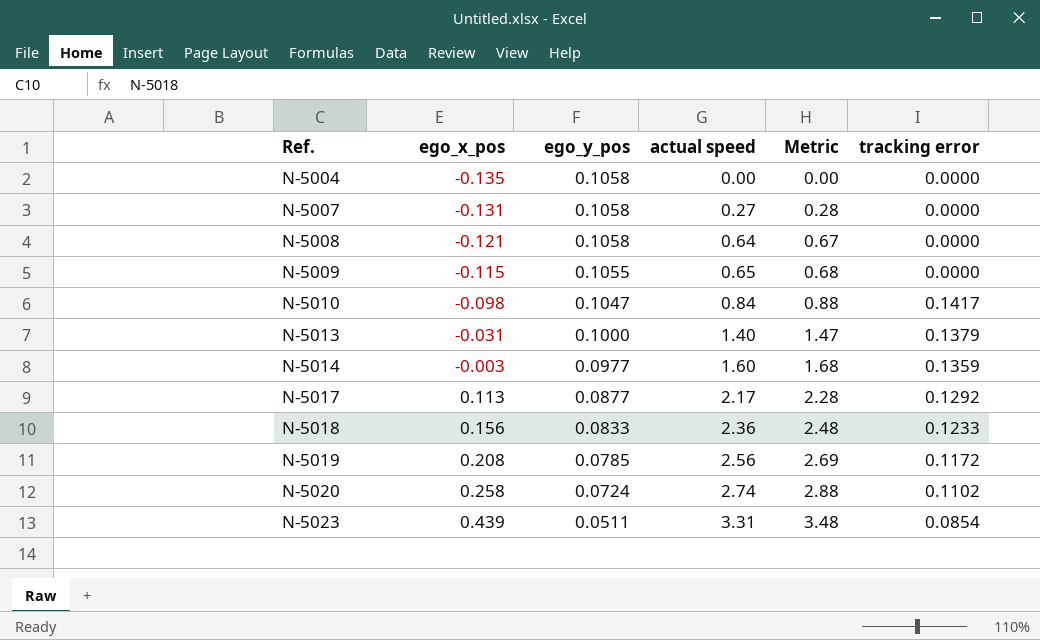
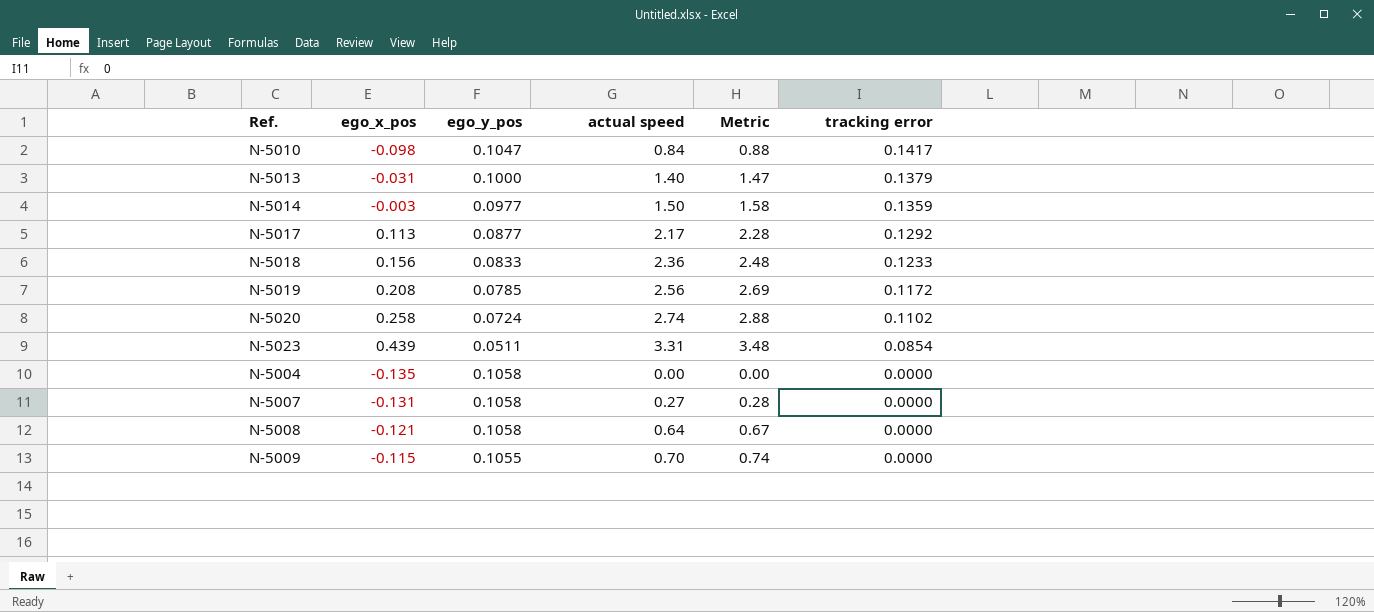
row order: Ref. ascending -> tracking error descending
N-5014 | actual speed: 1.60 -> 1.50
N-5014 | Metric: 1.68 -> 1.58
N-5009 | actual speed: 0.65 -> 0.70
N-5009 | Metric: 0.68 -> 0.74

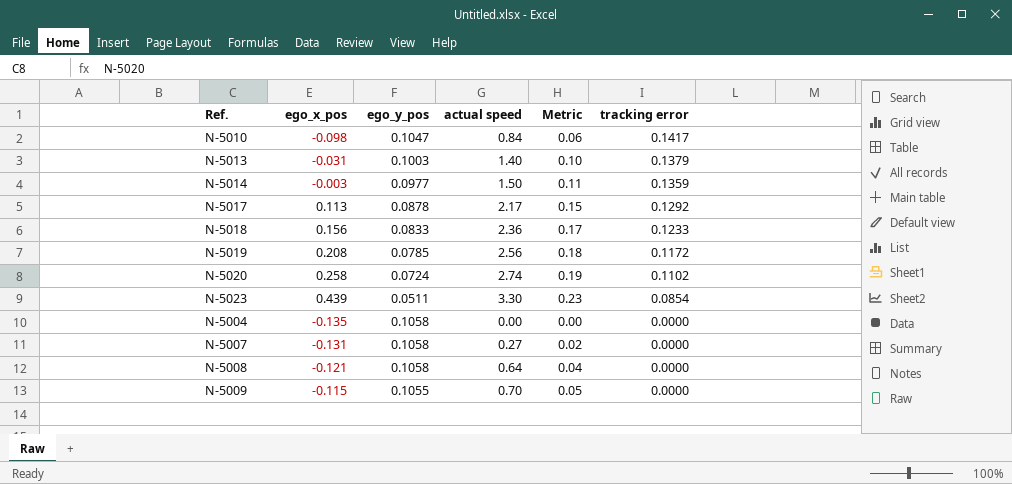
column Metric | formula: [actual speed] * 1.05 -> [actual speed] * 0.07
N-5013 | ego_y_pos: 0.1000 -> 0.1003
N-5017 | ego_y_pos: 0.0877 -> 0.0878
N-5023 | actual speed: 3.31 -> 3.30

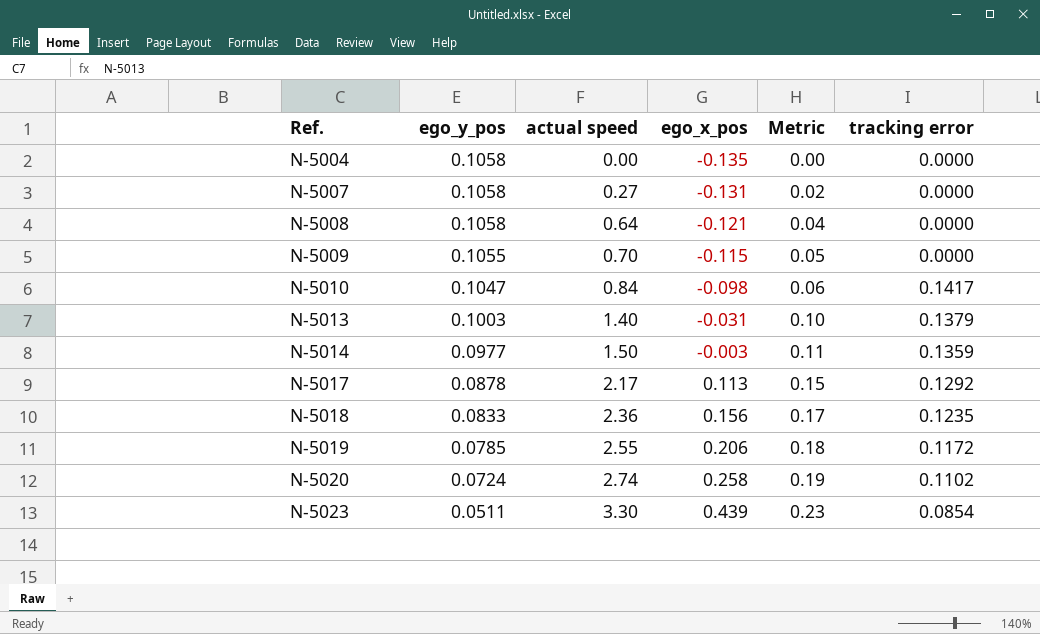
row order: tracking error descending -> Ref. ascending
column ego_x_pos | position: 2 -> 4
N-5018 | tracking error: 0.1233 -> 0.1235
N-5019 | actual speed: 2.56 -> 2.55
N-5019 | ego_x_pos: 0.208 -> 0.206

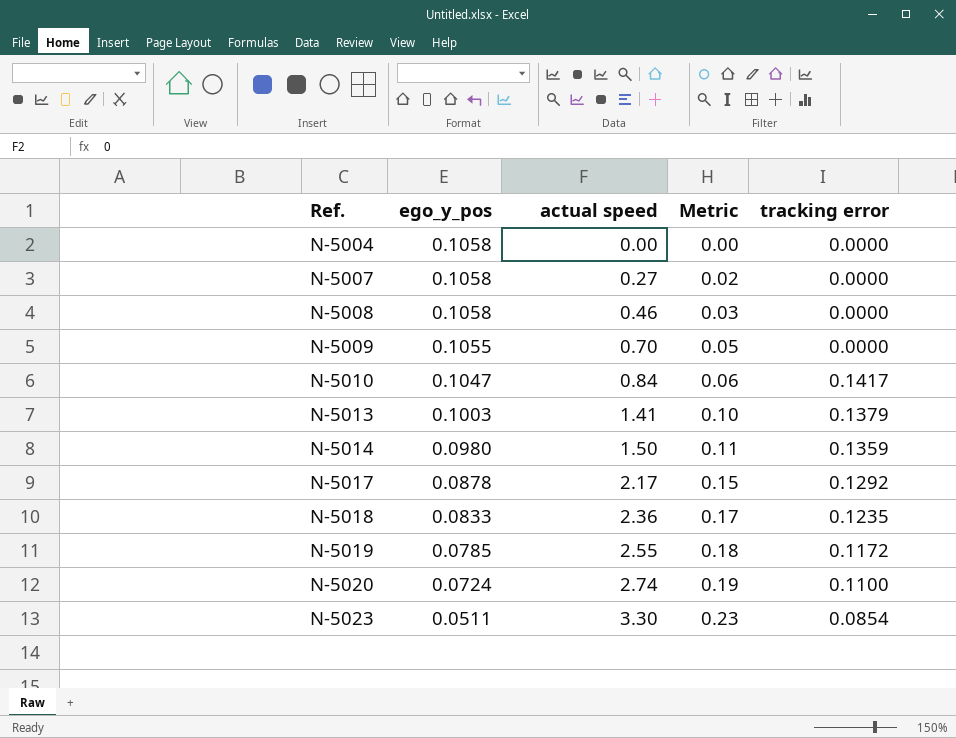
column ego_x_pos | position: 4 -> none
N-5008 | actual speed: 0.64 -> 0.46
N-5008 | Metric: 0.04 -> 0.03
N-5013 | actual speed: 1.40 -> 1.41
N-5014 | ego_y_pos: 0.0977 -> 0.0980
N-5020 | tracking error: 0.1102 -> 0.1100

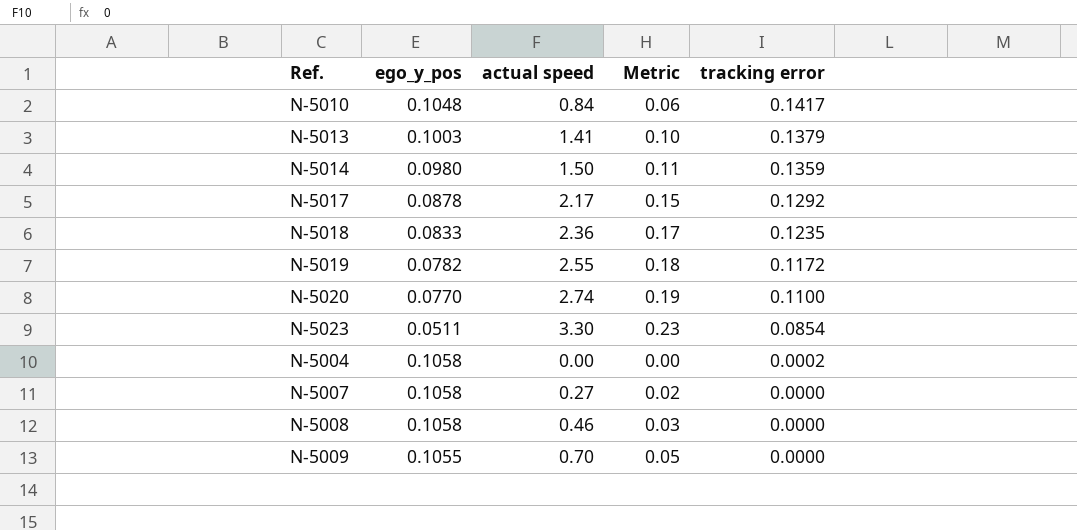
row order: Ref. ascending -> tracking error descending
N-5010 | ego_y_pos: 0.1047 -> 0.1048
N-5019 | ego_y_pos: 0.0785 -> 0.0782
N-5020 | ego_y_pos: 0.0724 -> 0.0770
N-5004 | tracking error: 0.0000 -> 0.0002

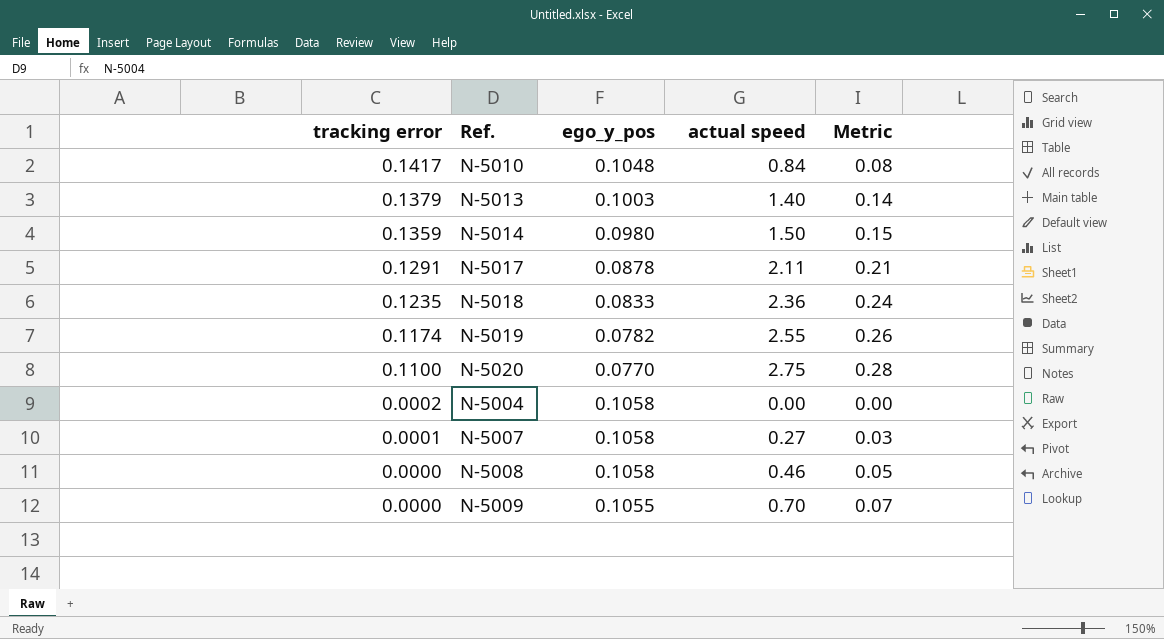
column tracking error | position: 5 -> 1
column Metric | formula: [actual speed] * 0.07 -> [actual speed] * 0.1
row N-5023: 0.0511 | 3.30 | 0.23 | 0.0854 -> none
N-5013 | actual speed: 1.41 -> 1.40
N-5017 | tracking error: 0.1292 -> 0.1291
N-5017 | actual speed: 2.17 -> 2.11
N-5019 | tracking error: 0.1172 -> 0.1174
N-5020 | actual speed: 2.74 -> 2.75
N-5007 | tracking error: 0.0000 -> 0.0001

